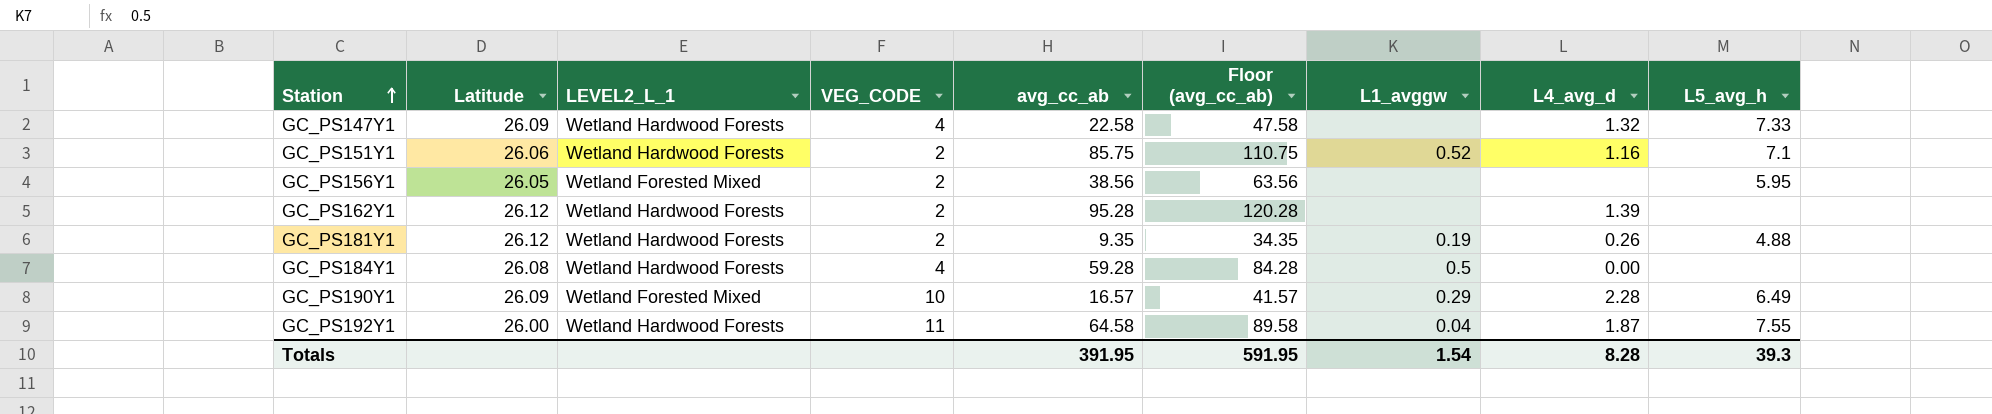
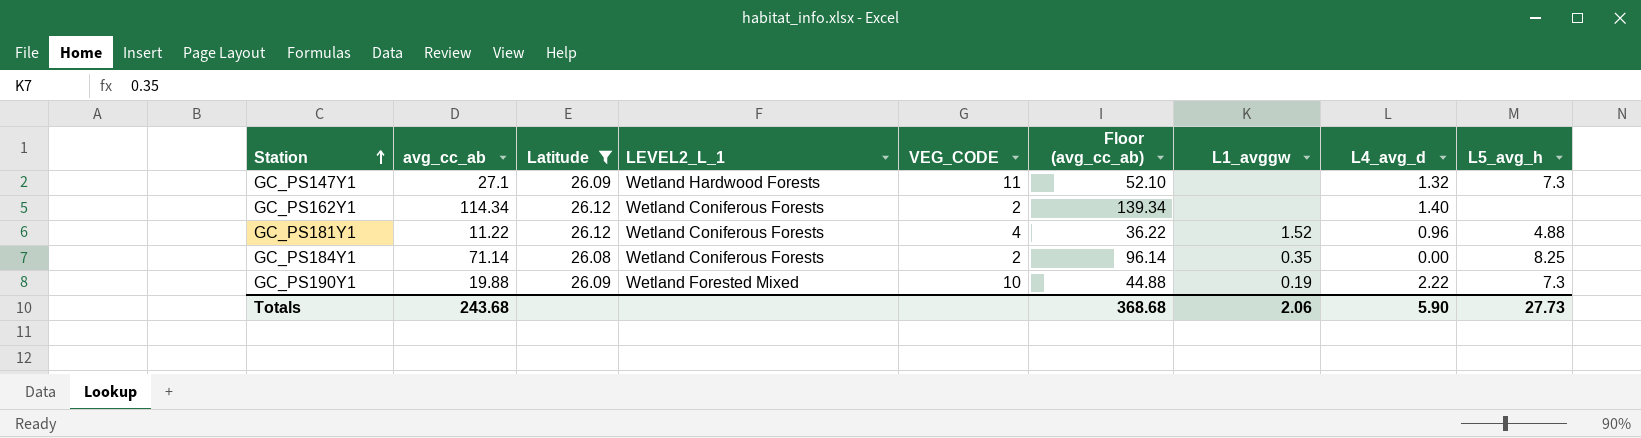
filter: none -> Latitude >= 26.08
column avg_cc_ab | position: 5 -> 2
GC_PS147Y1 | avg_cc_ab: 22.58 -> 27.1
GC_PS147Y1 | VEG_CODE: 4 -> 11
GC_PS147Y1 | Floor (avg_cc_ab): 47.58 -> 52.10
GC_PS147Y1 | L5_avg_h: 7.33 -> 7.3
GC_PS162Y1 | avg_cc_ab: 95.28 -> 114.34
GC_PS162Y1 | LEVEL2_L_1: Wetland Hardwood Forests -> Wetland Coniferous Forests
GC_PS162Y1 | Floor (avg_cc_ab): 120.28 -> 139.34
GC_PS162Y1 | L4_avg_d: 1.39 -> 1.40
GC_PS181Y1 | avg_cc_ab: 9.35 -> 11.22
GC_PS181Y1 | LEVEL2_L_1: Wetland Hardwood Forests -> Wetland Coniferous Forests
GC_PS181Y1 | VEG_CODE: 2 -> 4
GC_PS181Y1 | Floor (avg_cc_ab): 34.35 -> 36.22
GC_PS181Y1 | L1_avggw: 0.19 -> 1.52
GC_PS181Y1 | L4_avg_d: 0.26 -> 0.96
GC_PS184Y1 | avg_cc_ab: 59.28 -> 71.14
GC_PS184Y1 | LEVEL2_L_1: Wetland Hardwood Forests -> Wetland Coniferous Forests
GC_PS184Y1 | VEG_CODE: 4 -> 2
GC_PS184Y1 | Floor (avg_cc_ab): 84.28 -> 96.14
GC_PS184Y1 | L1_avggw: 0.5 -> 0.35
GC_PS184Y1 | L5_avg_h: none -> 8.25
GC_PS190Y1 | avg_cc_ab: 16.57 -> 19.88
GC_PS190Y1 | Floor (avg_cc_ab): 41.57 -> 44.88
GC_PS190Y1 | L1_avggw: 0.29 -> 0.19
GC_PS190Y1 | L4_avg_d: 2.28 -> 2.22
GC_PS190Y1 | L5_avg_h: 6.49 -> 7.3
Totals | avg_cc_ab: 391.95 -> 243.68
Totals | Floor (avg_cc_ab): 591.95 -> 368.68
Totals | L1_avggw: 1.54 -> 2.06
Totals | L4_avg_d: 8.28 -> 5.90
Totals | L5_avg_h: 39.3 -> 27.73

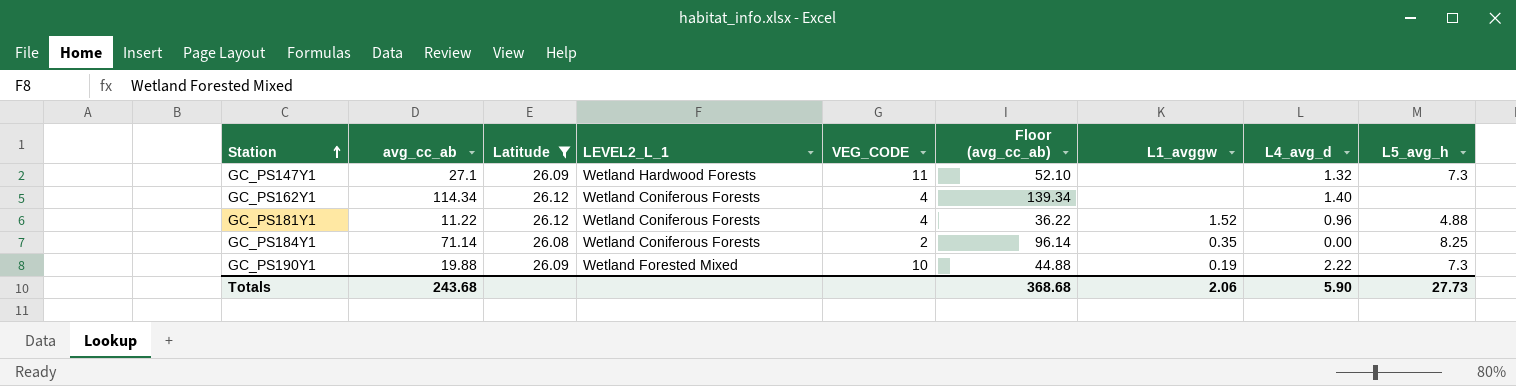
GC_PS162Y1 | VEG_CODE: 2 -> 4

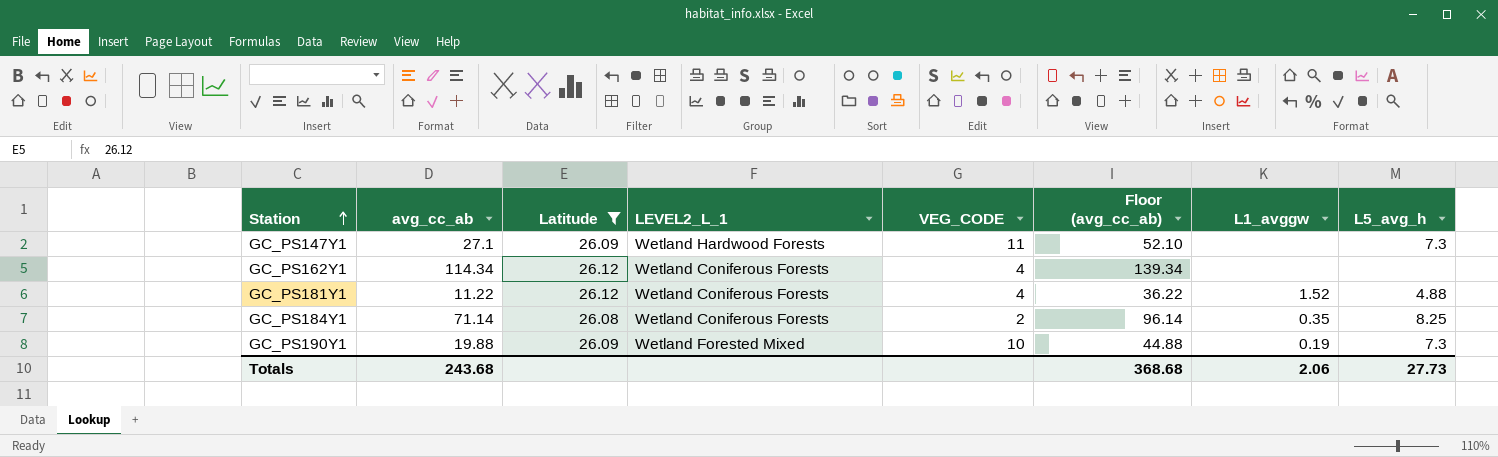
column L4_avg_d | position: 8 -> none

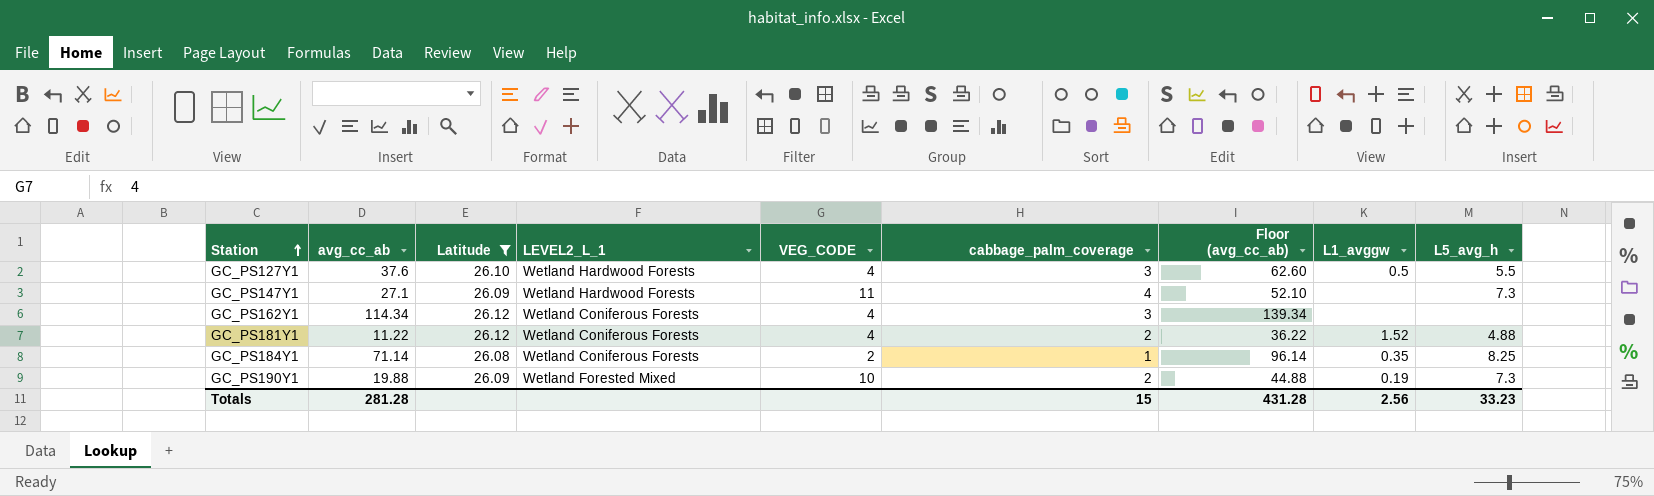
column cabbage_palm_coverage | position: none -> 6
row GC_PS127Y1: none -> 37.6 | 26.10 | Wetland Hardwood Forests | 4 | 3 | 62.60 | 0.5 | 5.5
Totals | avg_cc_ab: 243.68 -> 281.28
Totals | Floor (avg_cc_ab): 368.68 -> 431.28
Totals | L1_avggw: 2.06 -> 2.56
Totals | L5_avg_h: 27.73 -> 33.23

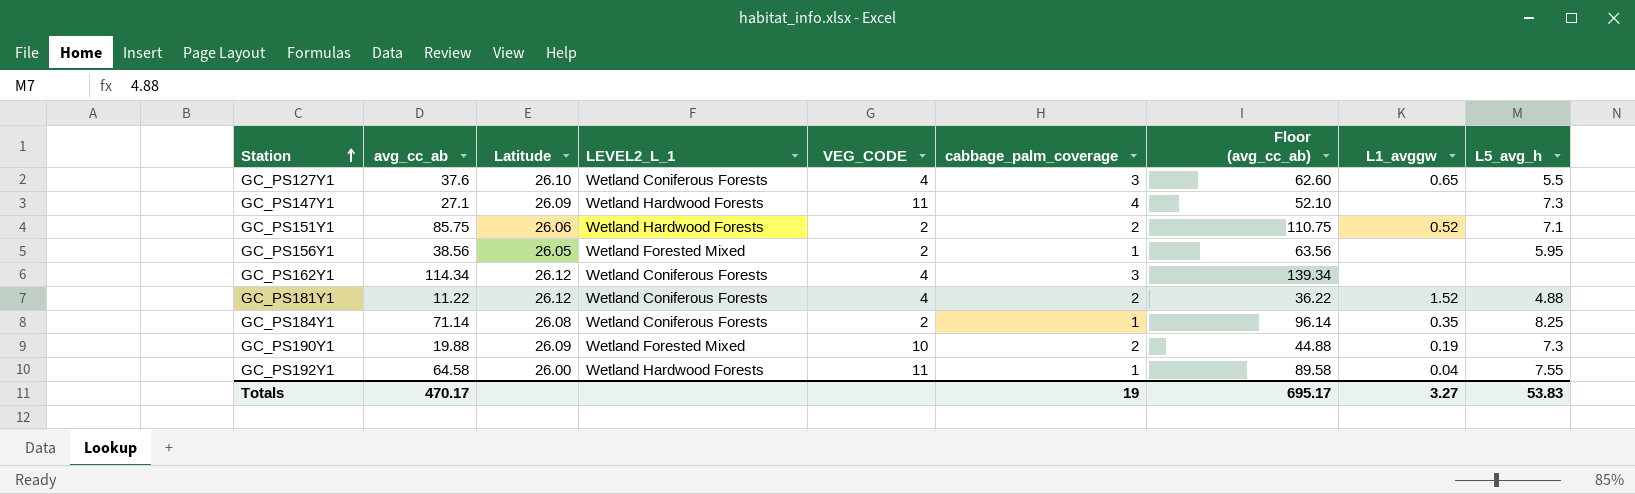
filter: Latitude >= 26.08 -> none
GC_PS127Y1 | LEVEL2_L_1: Wetland Hardwood Forests -> Wetland Coniferous Forests
GC_PS127Y1 | L1_avggw: 0.5 -> 0.65
Totals | avg_cc_ab: 281.28 -> 470.17
Totals | cabbage_palm_coverage: 15 -> 19
Totals | Floor (avg_cc_ab): 431.28 -> 695.17
Totals | L1_avggw: 2.56 -> 3.27
Totals | L5_avg_h: 33.23 -> 53.83

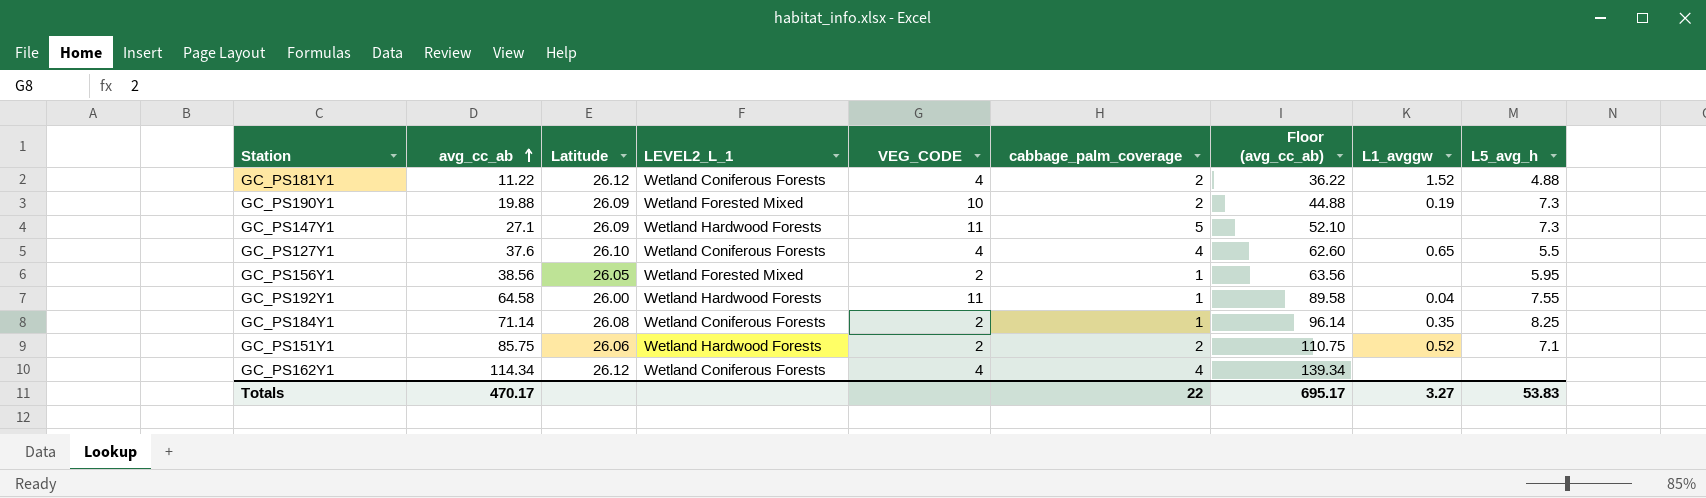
row order: Station ascending -> avg_cc_ab ascending
GC_PS147Y1 | cabbage_palm_coverage: 4 -> 5
GC_PS127Y1 | cabbage_palm_coverage: 3 -> 4
GC_PS162Y1 | cabbage_palm_coverage: 3 -> 4
Totals | cabbage_palm_coverage: 19 -> 22

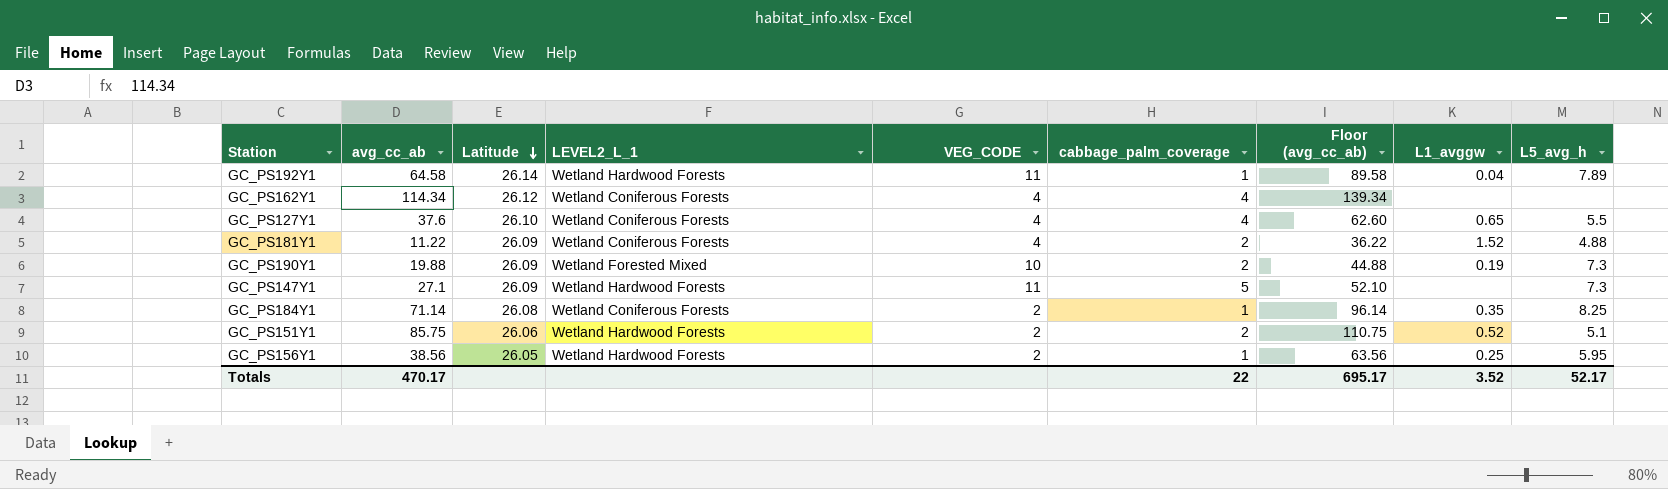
row order: avg_cc_ab ascending -> Latitude descending
GC_PS192Y1 | Latitude: 26.00 -> 26.14
GC_PS192Y1 | L5_avg_h: 7.55 -> 7.89
GC_PS181Y1 | Latitude: 26.12 -> 26.09
GC_PS151Y1 | L5_avg_h: 7.1 -> 5.1
GC_PS156Y1 | LEVEL2_L_1: Wetland Forested Mixed -> Wetland Hardwood Forests
GC_PS156Y1 | L1_avggw: none -> 0.25
Totals | L1_avggw: 3.27 -> 3.52
Totals | L5_avg_h: 53.83 -> 52.17

